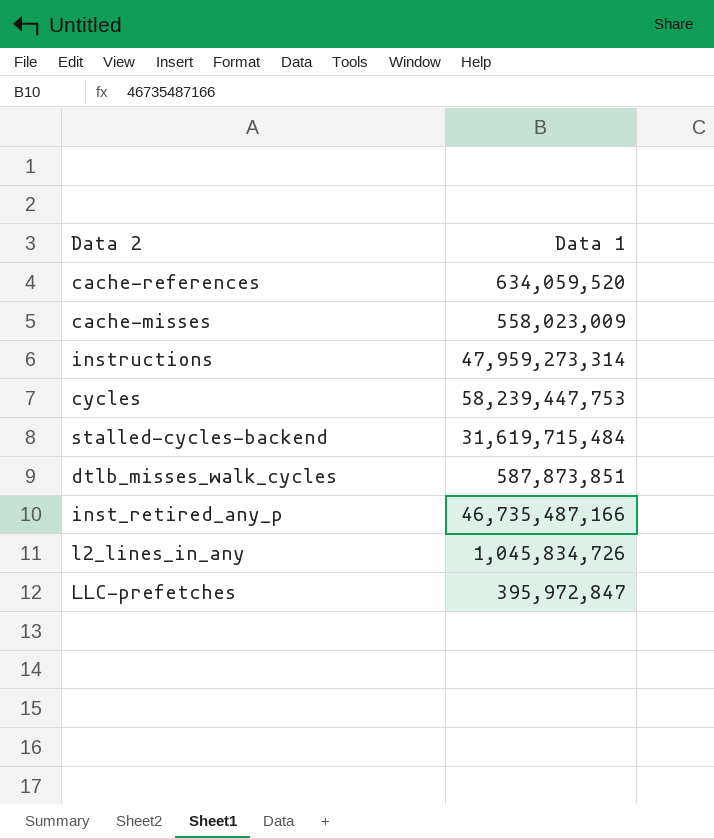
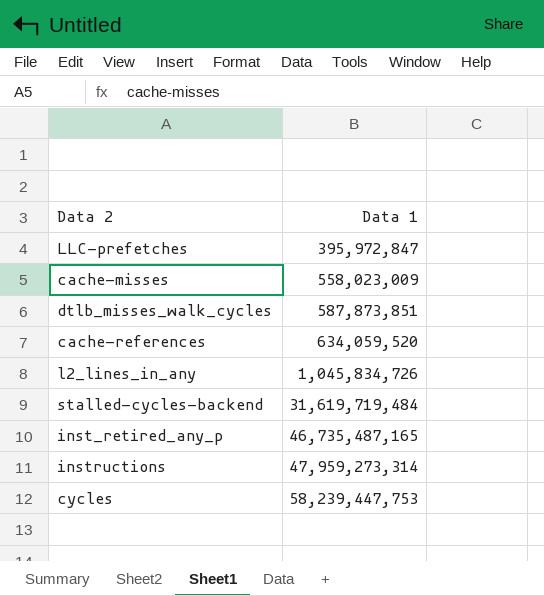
row order: none -> Data 1 ascending
stalled-cycles-backend | Data 1: 31,619,715,484 -> 31,619,719,484
inst_retired_any_p | Data 1: 46,735,487,166 -> 46,735,487,165

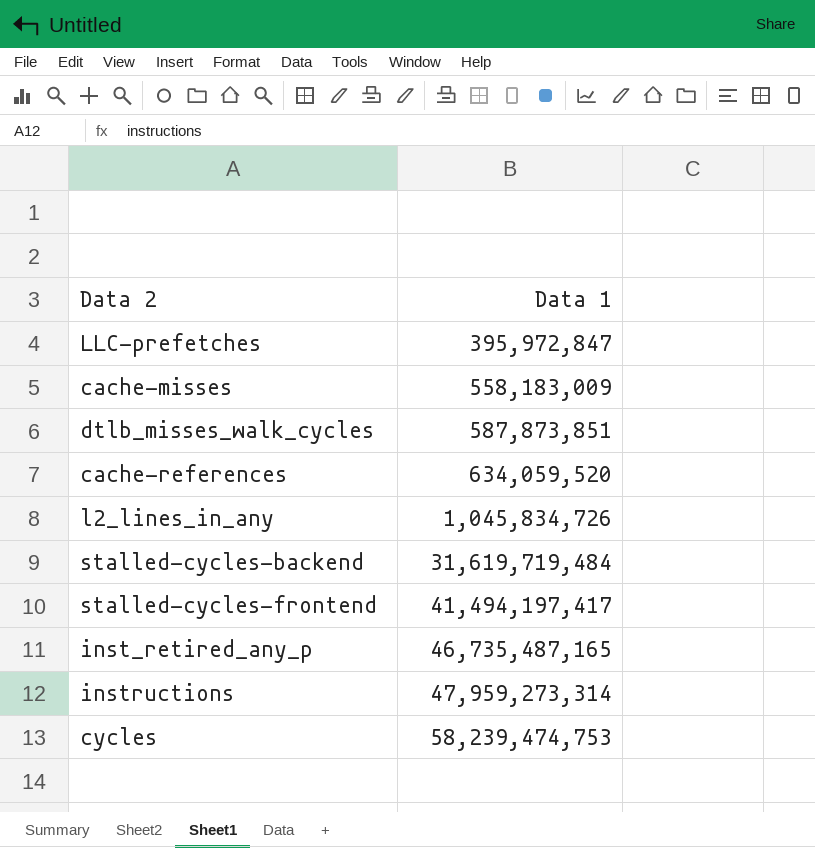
cache-misses | Data 1: 558,023,009 -> 558,183,009
row stalled-cycles-frontend: none -> 41,494,197,417
cycles | Data 1: 58,239,447,753 -> 58,239,474,753

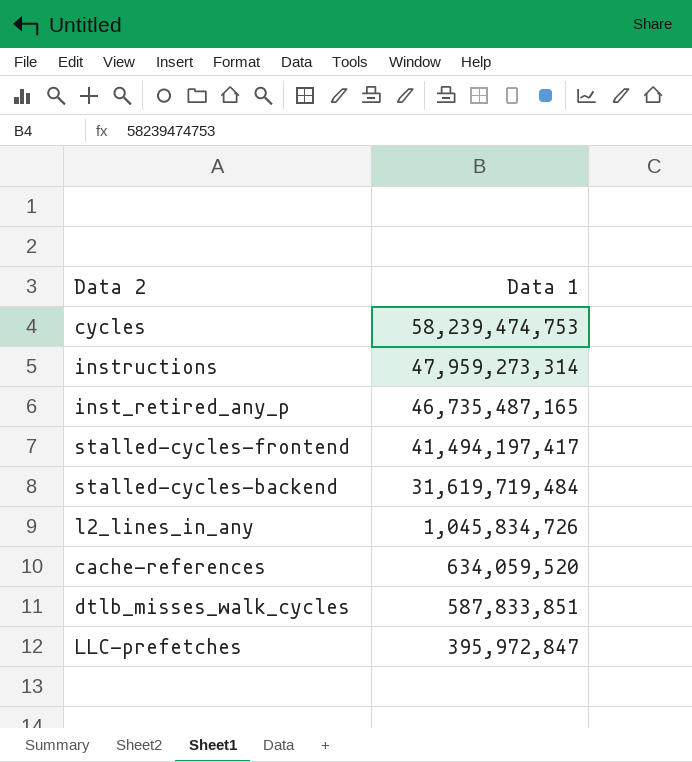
row order: Data 1 ascending -> Data 1 descending
row cache-misses: 558,183,009 -> none
dtlb_misses_walk_cycles | Data 1: 587,873,851 -> 587,833,851

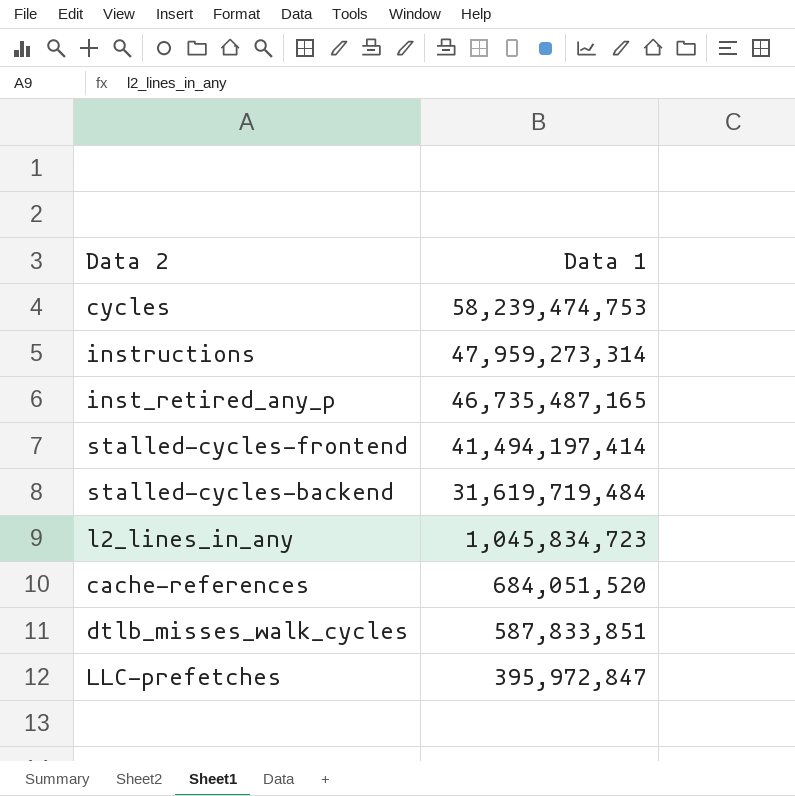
stalled-cycles-frontend | Data 1: 41,494,197,417 -> 41,494,197,414
l2_lines_in_any | Data 1: 1,045,834,726 -> 1,045,834,723
cache-references | Data 1: 634,059,520 -> 684,051,520

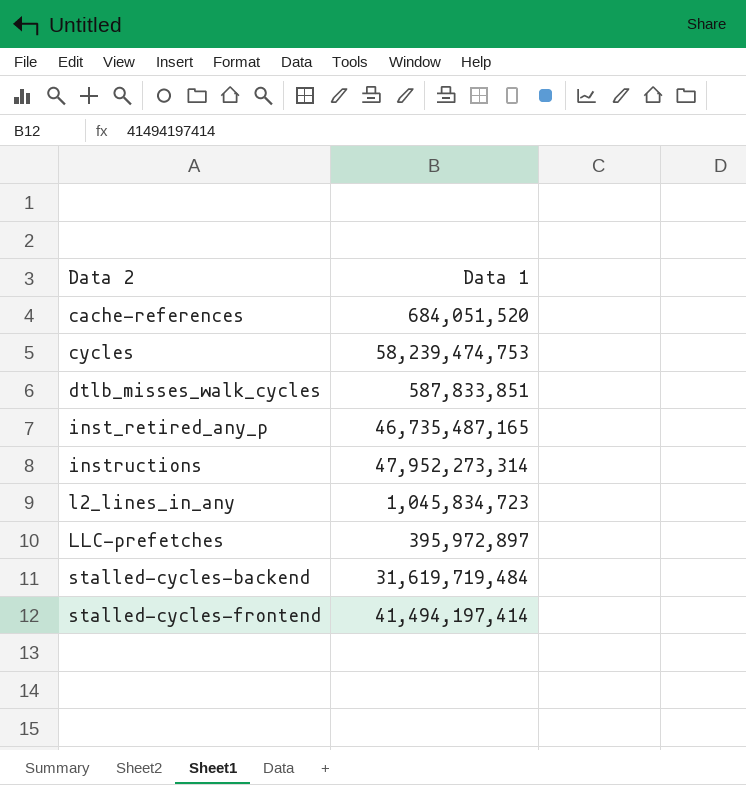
row order: Data 1 descending -> Data 2 ascending
instructions | Data 1: 47,959,273,314 -> 47,952,273,314
LLC-prefetches | Data 1: 395,972,847 -> 395,972,897

